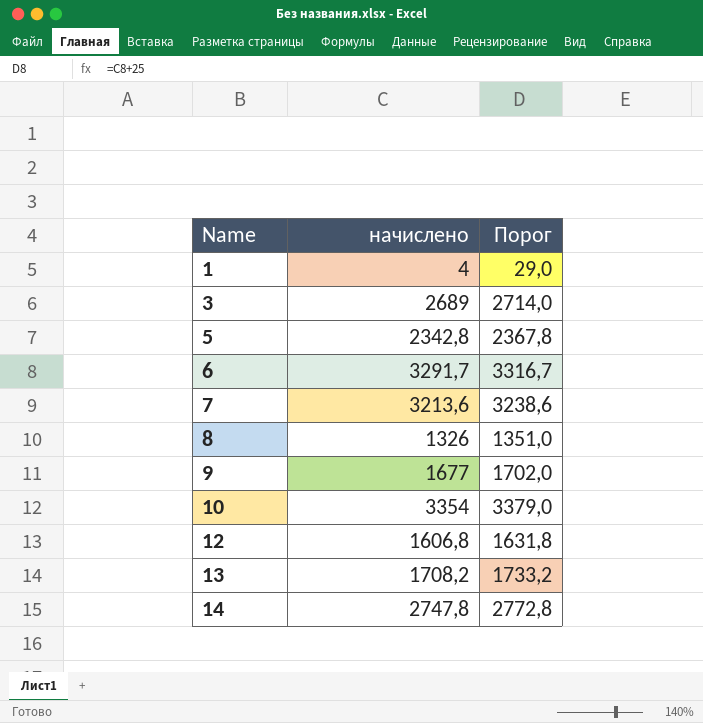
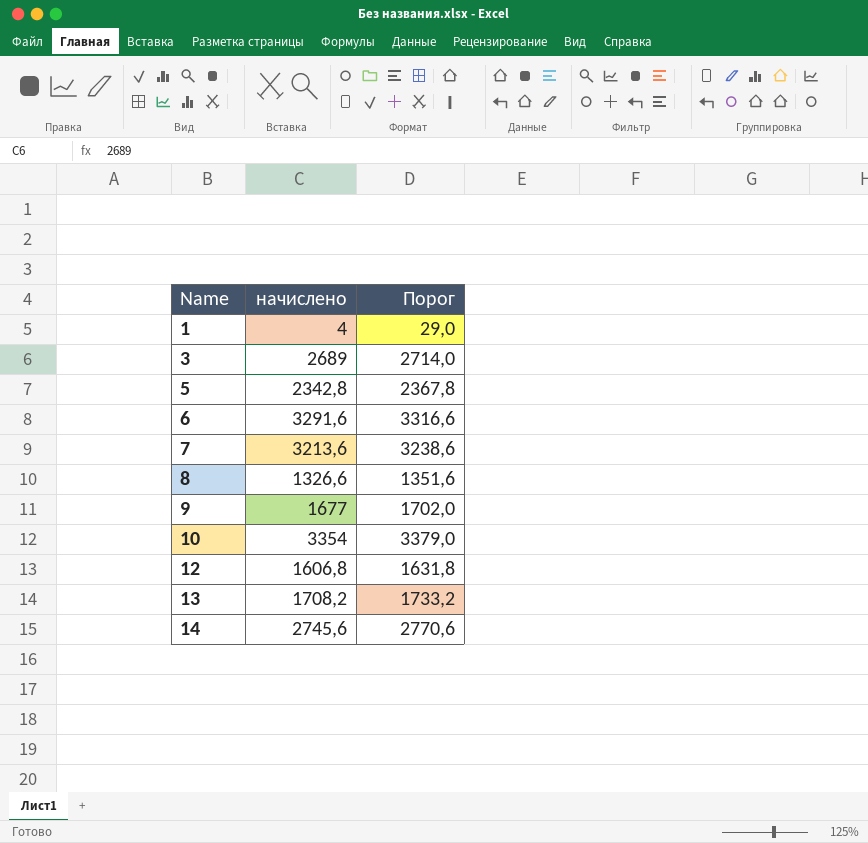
6 | начислено: 3291,7 -> 3291,6
6 | Порог: 3316,7 -> 3316,6
8 | начислено: 1326 -> 1326,6
8 | Порог: 1351,0 -> 1351,6
14 | начислено: 2747,8 -> 2745,6
14 | Порог: 2772,8 -> 2770,6

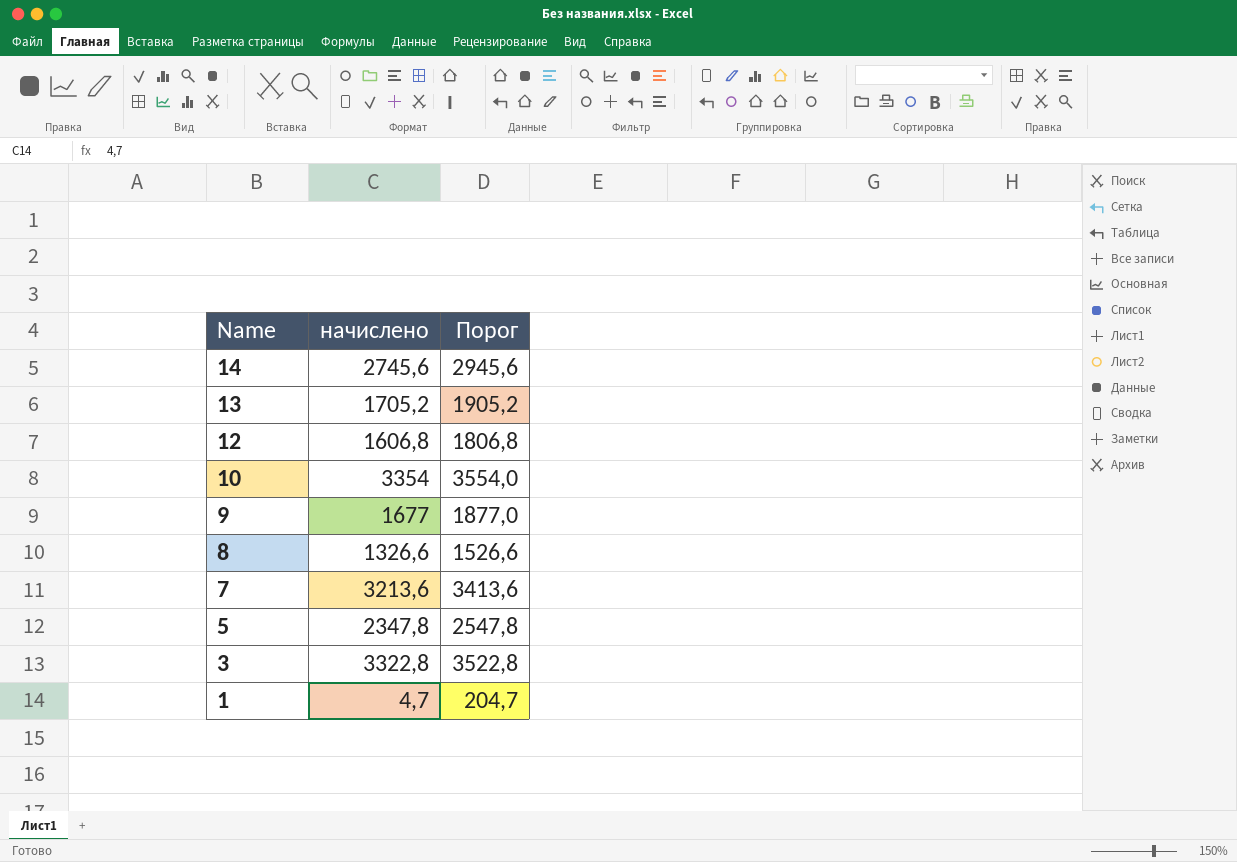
row order: Name ascending -> Name descending
column Порог | formula: [начислено] + 25 -> [начислено] + 200
row 6: 3291,6 | 3316,6 -> none
13 | начислено: 1708,2 -> 1705,2
5 | начислено: 2342,8 -> 2347,8
3 | начислено: 2689 -> 3322,8
1 | начислено: 4 -> 4,7

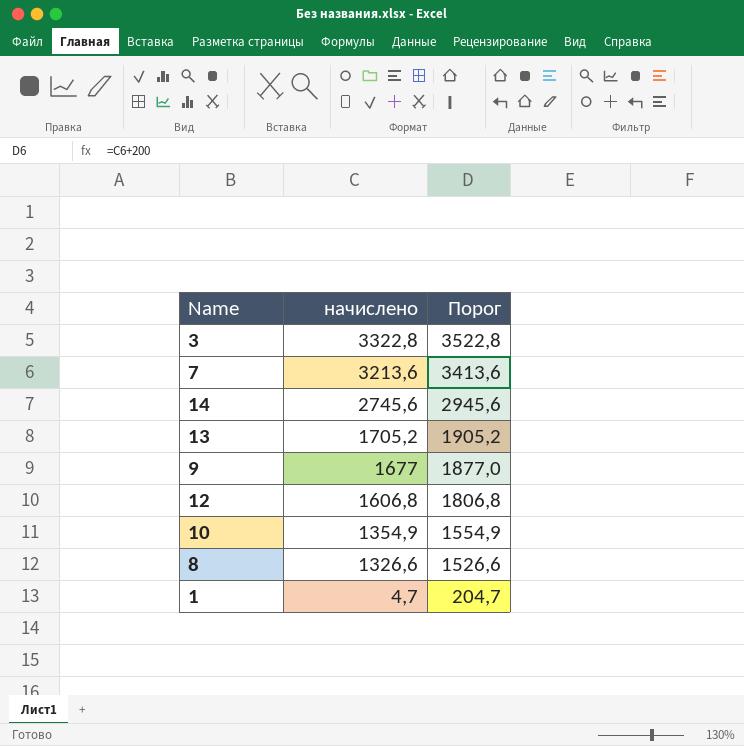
row order: Name descending -> начислено descending
row 5: 2347,8 | 2547,8 -> none
10 | начислено: 3354 -> 1354,9
10 | Порог: 3554,0 -> 1554,9

